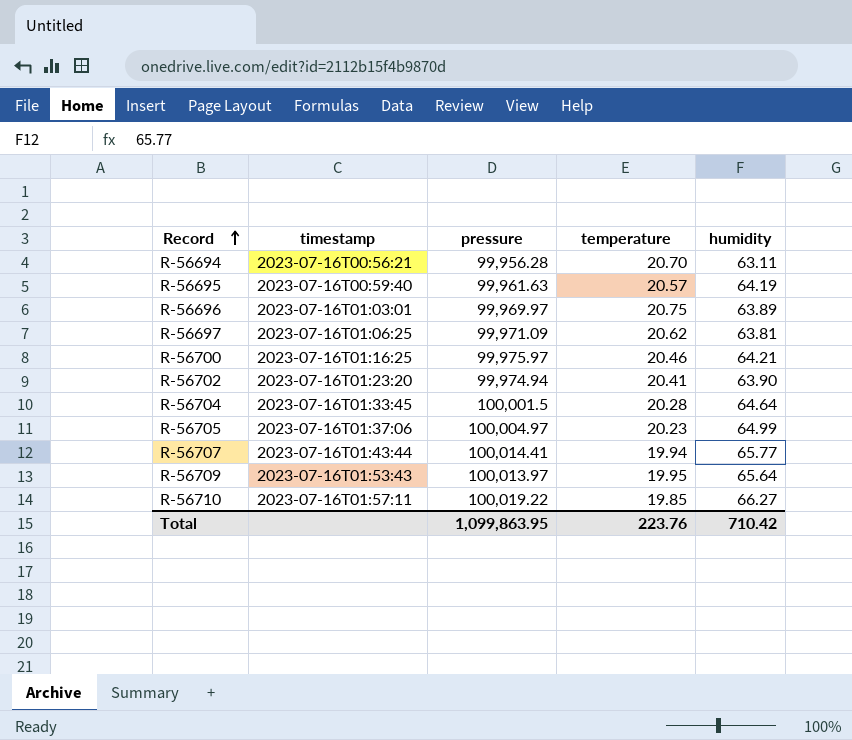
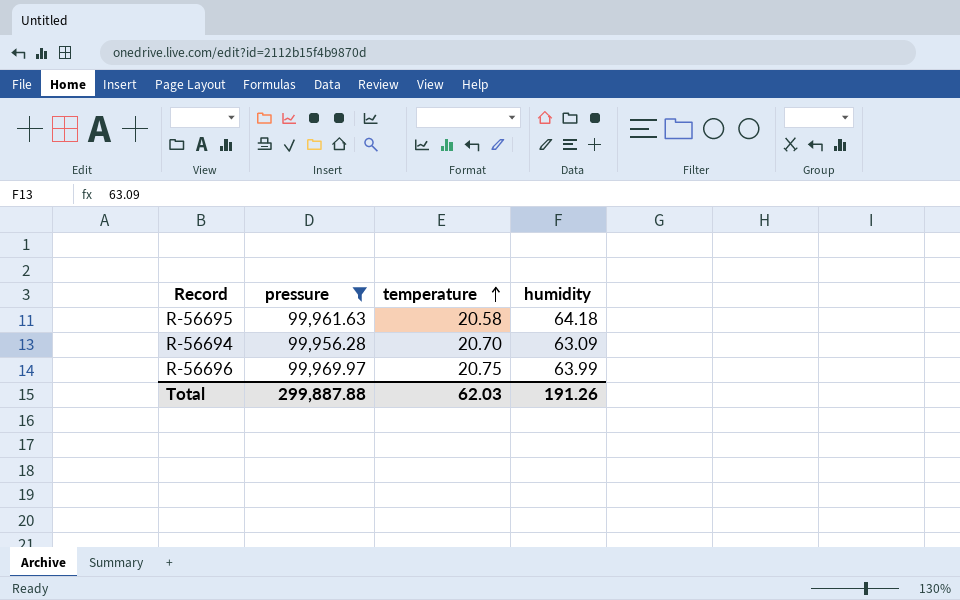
filter: none -> pressure <= 99,969.97
row order: Record ascending -> temperature ascending
column timestamp | position: 2 -> none
R-56695 | temperature: 20.57 -> 20.58
R-56695 | humidity: 64.19 -> 64.18
R-56694 | humidity: 63.11 -> 63.09
R-56696 | humidity: 63.89 -> 63.99
Total | pressure: 1,099,863.95 -> 299,887.88
Total | temperature: 223.76 -> 62.03
Total | humidity: 710.42 -> 191.26

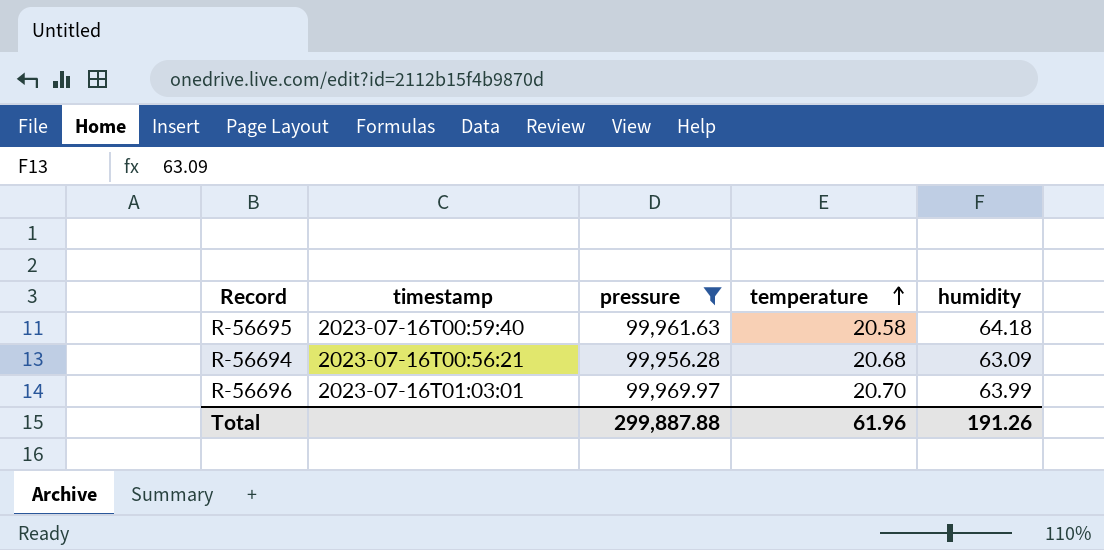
column timestamp | position: none -> 2
R-56694 | temperature: 20.70 -> 20.68
R-56696 | temperature: 20.75 -> 20.70
Total | temperature: 62.03 -> 61.96

